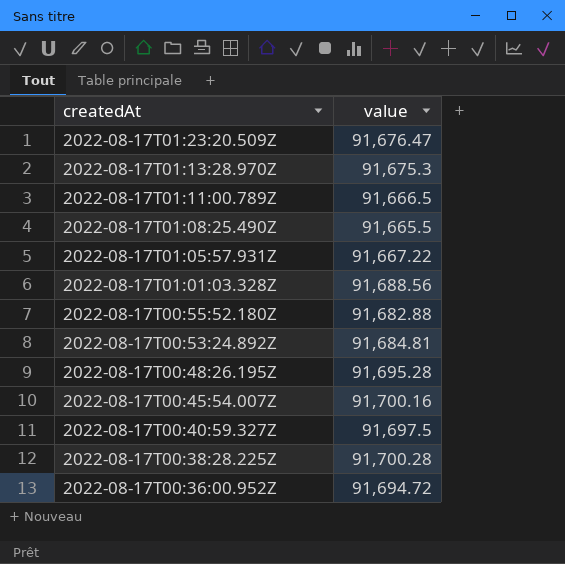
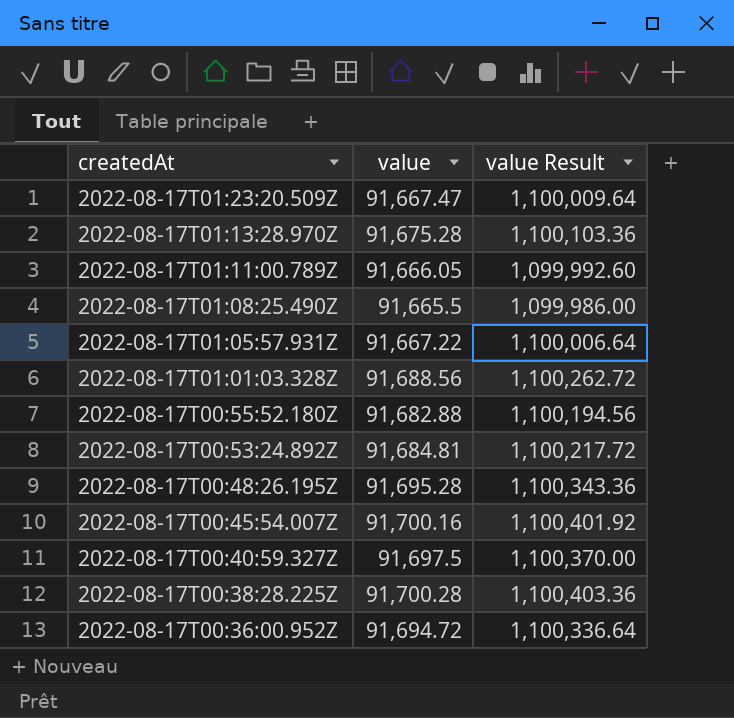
column value Result | formula: none -> [value] * 12
2022-08-17T01:23:20.509Z | value: 91,676.47 -> 91,667.47
2022-08-17T01:13:28.970Z | value: 91,675.3 -> 91,675.28
2022-08-17T01:11:00.789Z | value: 91,666.5 -> 91,666.05

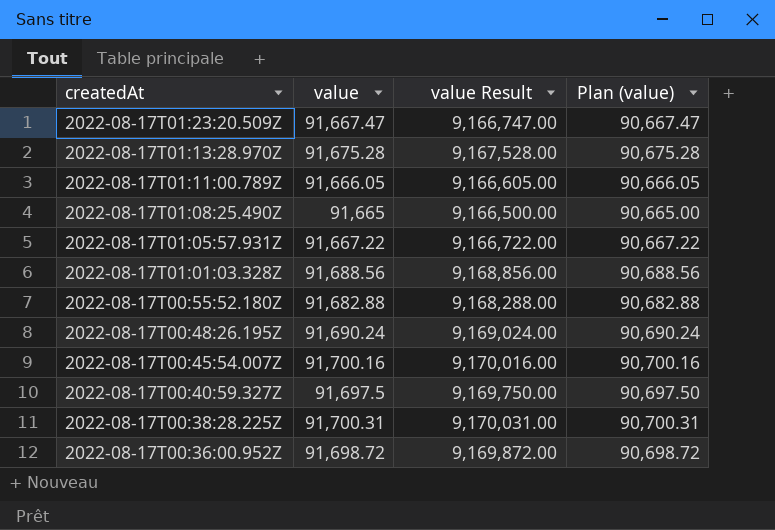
column value Result | formula: [value] * 12 -> [value] * 100
column Plan (value) | formula: none -> [value] - 1000
row 2022-08-17T00:53:24.892Z: 91,684.81 | 1,100,217.72 -> none
2022-08-17T01:08:25.490Z | value: 91,665.5 -> 91,665
2022-08-17T00:48:26.195Z | value: 91,695.28 -> 91,690.24
2022-08-17T00:38:28.225Z | value: 91,700.28 -> 91,700.31
2022-08-17T00:36:00.952Z | value: 91,694.72 -> 91,698.72

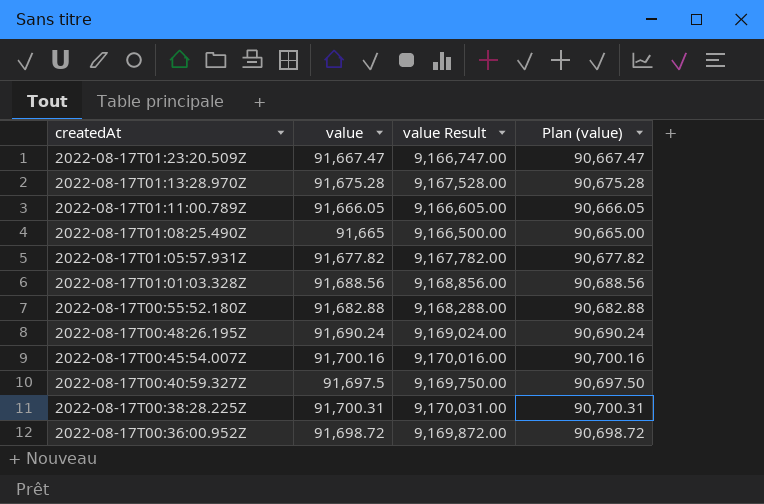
2022-08-17T01:05:57.931Z | value: 91,667.22 -> 91,677.82
2022-08-17T01:05:57.931Z | value Result: 9,166,722.00 -> 9,167,782.00
2022-08-17T01:05:57.931Z | Plan (value): 90,667.22 -> 90,677.82

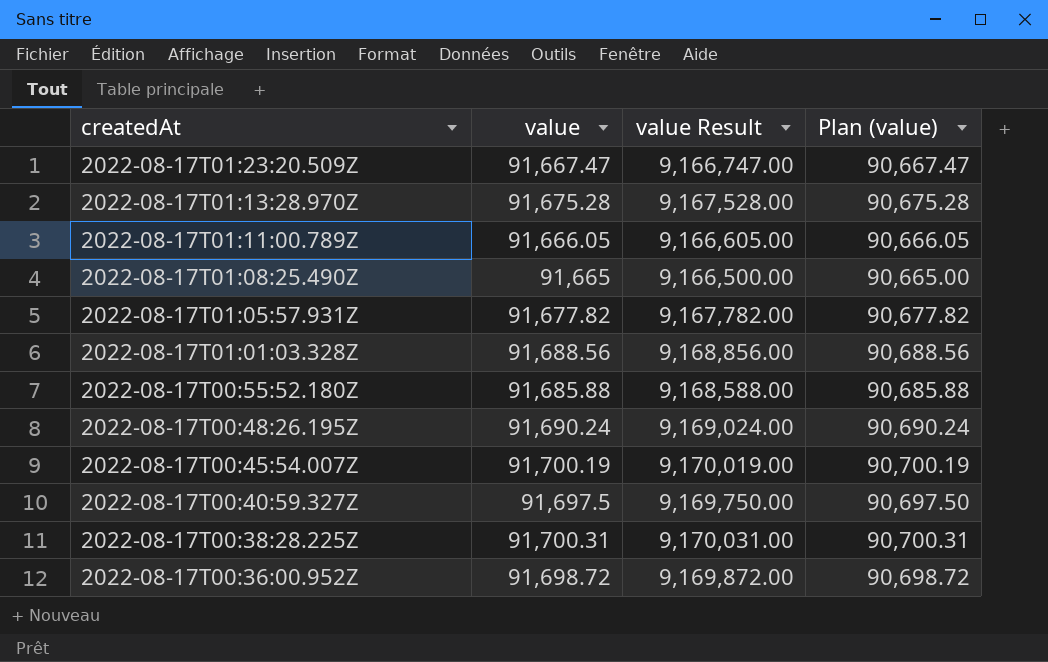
2022-08-17T00:55:52.180Z | value: 91,682.88 -> 91,685.88
2022-08-17T00:55:52.180Z | value Result: 9,168,288.00 -> 9,168,588.00
2022-08-17T00:55:52.180Z | Plan (value): 90,682.88 -> 90,685.88
2022-08-17T00:45:54.007Z | value: 91,700.16 -> 91,700.19
2022-08-17T00:45:54.007Z | value Result: 9,170,016.00 -> 9,170,019.00
2022-08-17T00:45:54.007Z | Plan (value): 90,700.16 -> 90,700.19

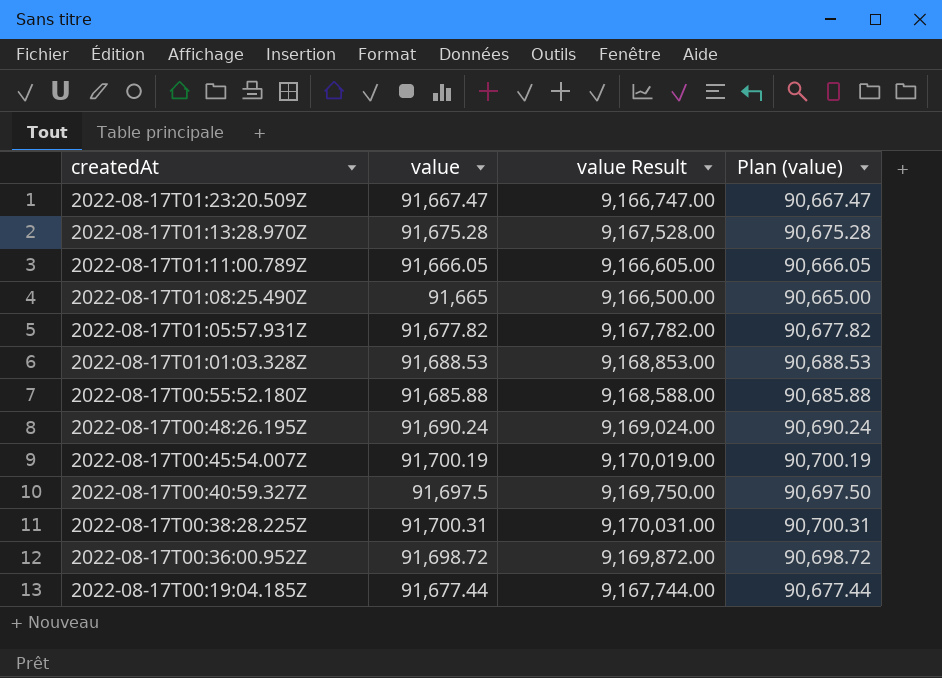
2022-08-17T01:01:03.328Z | value: 91,688.56 -> 91,688.53
2022-08-17T01:01:03.328Z | value Result: 9,168,856.00 -> 9,168,853.00
2022-08-17T01:01:03.328Z | Plan (value): 90,688.56 -> 90,688.53
row 2022-08-17T00:19:04.185Z: none -> 91,677.44 | 9,167,744.00 | 90,677.44

